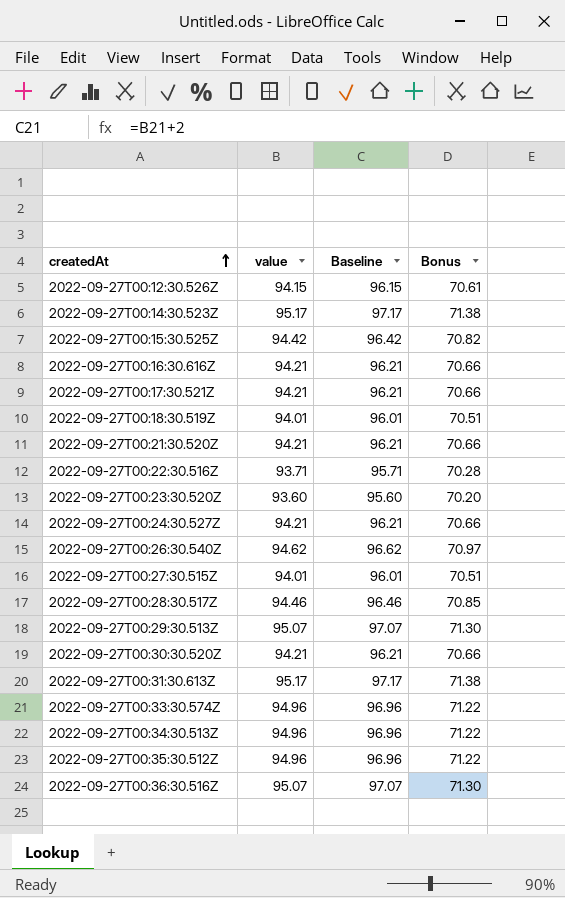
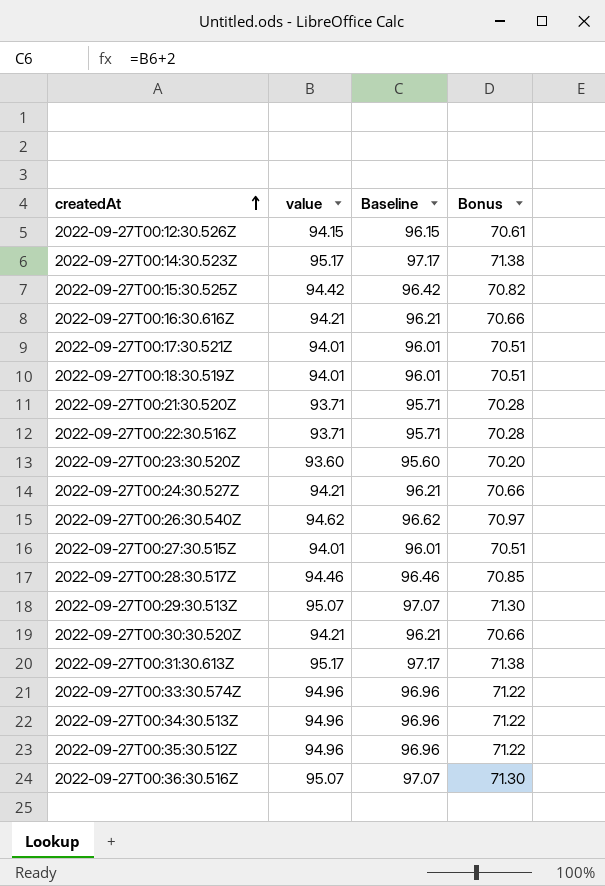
2022-09-27T00:17:30.521Z | value: 94.21 -> 94.01
2022-09-27T00:17:30.521Z | Baseline: 96.21 -> 96.01
2022-09-27T00:17:30.521Z | Bonus: 70.66 -> 70.51
2022-09-27T00:21:30.520Z | value: 94.21 -> 93.71
2022-09-27T00:21:30.520Z | Baseline: 96.21 -> 95.71
2022-09-27T00:21:30.520Z | Bonus: 70.66 -> 70.28

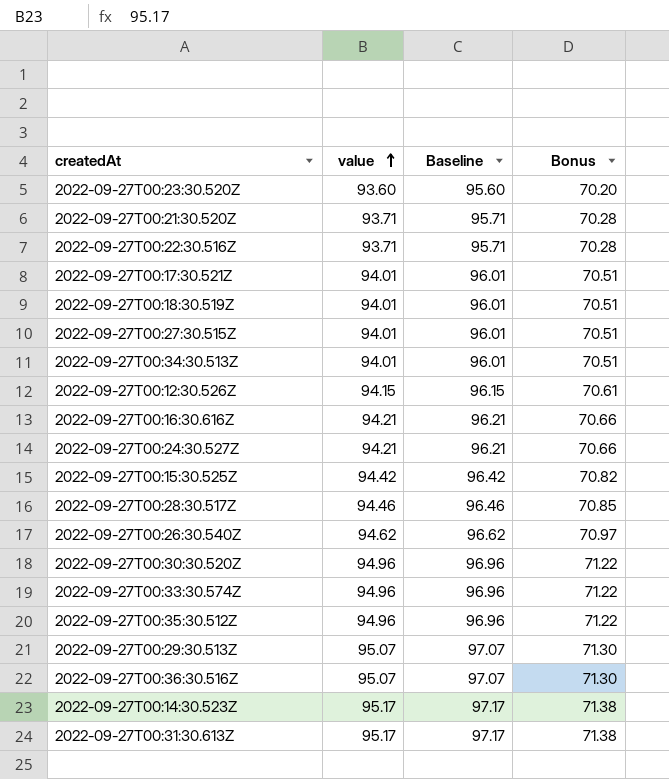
row order: createdAt ascending -> value ascending
2022-09-27T00:34:30.513Z | value: 94.96 -> 94.01
2022-09-27T00:34:30.513Z | Baseline: 96.96 -> 96.01
2022-09-27T00:34:30.513Z | Bonus: 71.22 -> 70.51
2022-09-27T00:30:30.520Z | value: 94.21 -> 94.96
2022-09-27T00:30:30.520Z | Baseline: 96.21 -> 96.96
2022-09-27T00:30:30.520Z | Bonus: 70.66 -> 71.22

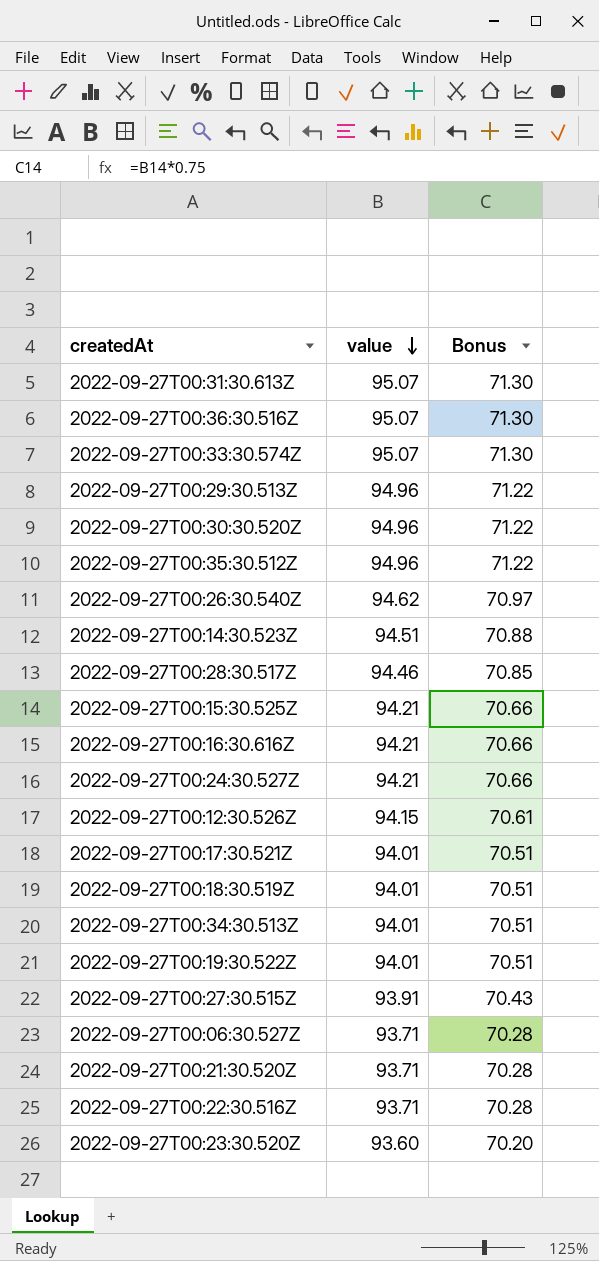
row order: value ascending -> value descending
column Baseline | formula: [value] + 2 -> none
2022-09-27T00:31:30.613Z | value: 95.17 -> 95.07
2022-09-27T00:31:30.613Z | Bonus: 71.38 -> 71.30
2022-09-27T00:33:30.574Z | value: 94.96 -> 95.07
2022-09-27T00:33:30.574Z | Bonus: 71.22 -> 71.30
2022-09-27T00:29:30.513Z | value: 95.07 -> 94.96
2022-09-27T00:29:30.513Z | Bonus: 71.30 -> 71.22
2022-09-27T00:14:30.523Z | value: 95.17 -> 94.51
2022-09-27T00:14:30.523Z | Bonus: 71.38 -> 70.88
2022-09-27T00:15:30.525Z | value: 94.42 -> 94.21
2022-09-27T00:15:30.525Z | Bonus: 70.82 -> 70.66
row 2022-09-27T00:19:30.522Z: none -> 94.01 | 70.51
2022-09-27T00:27:30.515Z | value: 94.01 -> 93.91
2022-09-27T00:27:30.515Z | Bonus: 70.51 -> 70.43
row 2022-09-27T00:06:30.527Z: none -> 93.71 | 70.28

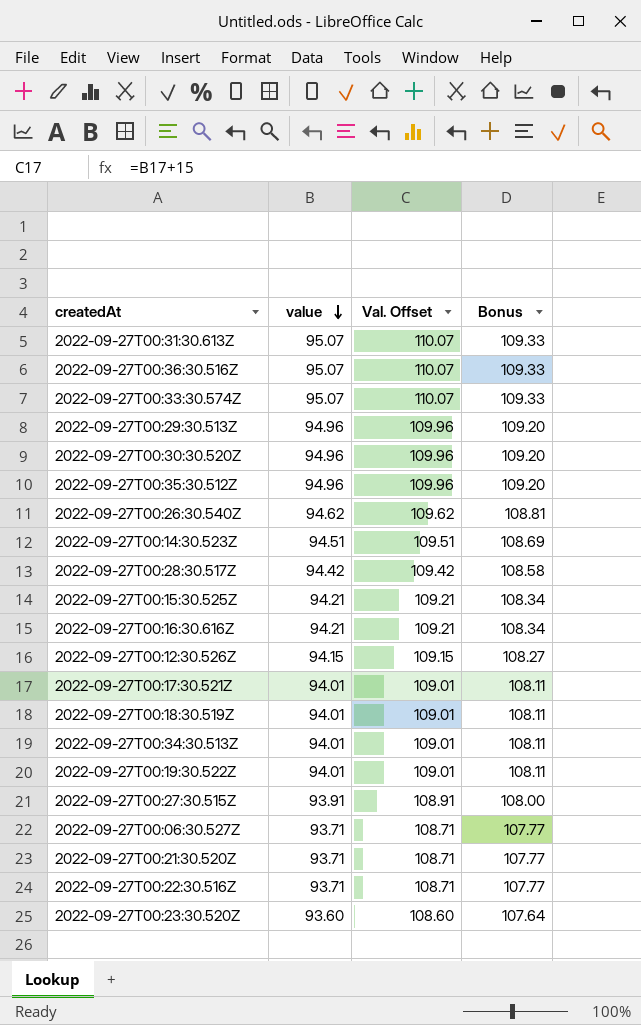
column Val. Offset | formula: none -> [value] + 15
column Bonus | formula: [value] * 0.75 -> [value] * 1.15
row 2022-09-27T00:24:30.527Z: 94.21 | 70.66 -> none
2022-09-27T00:28:30.517Z | value: 94.46 -> 94.42

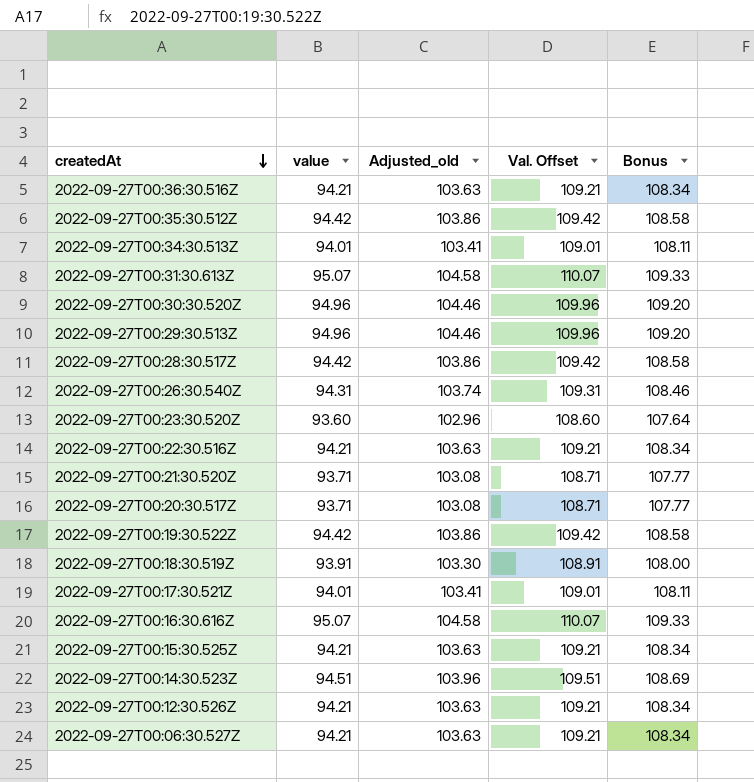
row order: value descending -> createdAt descending
column Adjusted_old | formula: none -> [value] * 1.1
row 2022-09-27T00:33:30.574Z: 95.07 | 110.07 | 109.33 -> none
row 2022-09-27T00:27:30.515Z: 93.91 | 108.91 | 108.00 -> none
2022-09-27T00:36:30.516Z | value: 95.07 -> 94.21
2022-09-27T00:36:30.516Z | Val. Offset: 110.07 -> 109.21
2022-09-27T00:36:30.516Z | Bonus: 109.33 -> 108.34
2022-09-27T00:35:30.512Z | value: 94.96 -> 94.42
2022-09-27T00:35:30.512Z | Val. Offset: 109.96 -> 109.42
2022-09-27T00:35:30.512Z | Bonus: 109.20 -> 108.58
2022-09-27T00:26:30.540Z | value: 94.62 -> 94.31
2022-09-27T00:26:30.540Z | Val. Offset: 109.62 -> 109.31
2022-09-27T00:26:30.540Z | Bonus: 108.81 -> 108.46
2022-09-27T00:22:30.516Z | value: 93.71 -> 94.21
2022-09-27T00:22:30.516Z | Val. Offset: 108.71 -> 109.21
2022-09-27T00:22:30.516Z | Bonus: 107.77 -> 108.34
row 2022-09-27T00:20:30.517Z: none -> 93.71 | 103.08 | 108.71 | 107.77
2022-09-27T00:19:30.522Z | value: 94.01 -> 94.42
2022-09-27T00:19:30.522Z | Val. Offset: 109.01 -> 109.42
2022-09-27T00:19:30.522Z | Bonus: 108.11 -> 108.58
2022-09-27T00:18:30.519Z | value: 94.01 -> 93.91
2022-09-27T00:18:30.519Z | Val. Offset: 109.01 -> 108.91
2022-09-27T00:18:30.519Z | Bonus: 108.11 -> 108.00
2022-09-27T00:16:30.616Z | value: 94.21 -> 95.07
2022-09-27T00:16:30.616Z | Val. Offset: 109.21 -> 110.07
2022-09-27T00:16:30.616Z | Bonus: 108.34 -> 109.33
2022-09-27T00:12:30.526Z | value: 94.15 -> 94.21
2022-09-27T00:12:30.526Z | Val. Offset: 109.15 -> 109.21
2022-09-27T00:12:30.526Z | Bonus: 108.27 -> 108.34
2022-09-27T00:06:30.527Z | value: 93.71 -> 94.21
2022-09-27T00:06:30.527Z | Val. Offset: 108.71 -> 109.21
2022-09-27T00:06:30.527Z | Bonus: 107.77 -> 108.34

